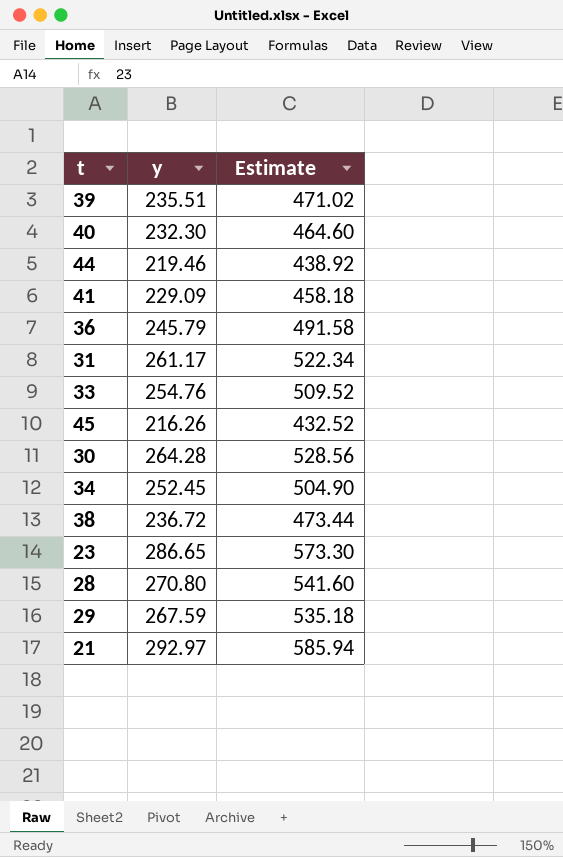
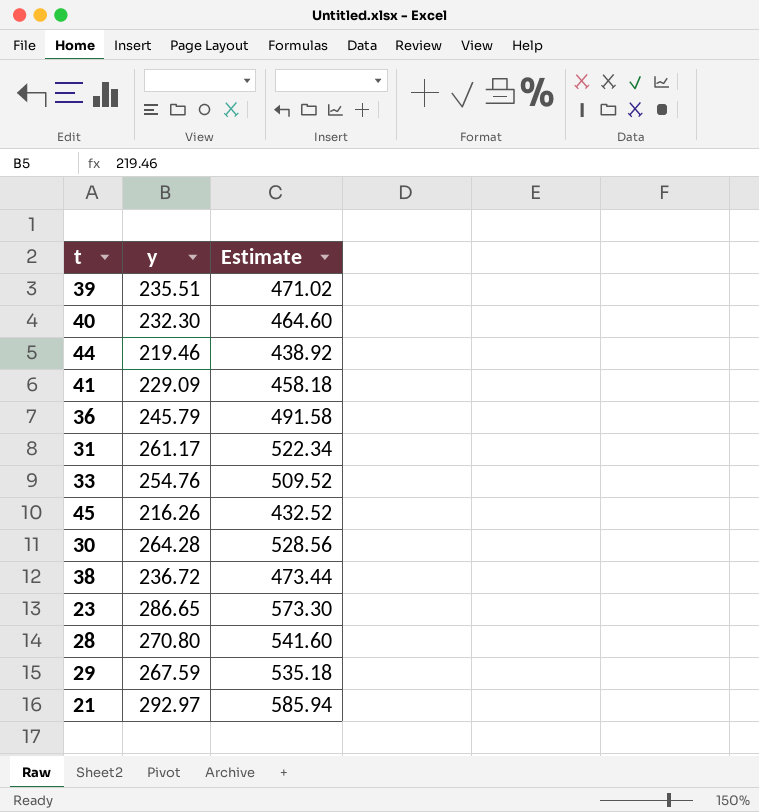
row 34: 252.45 | 504.90 -> none

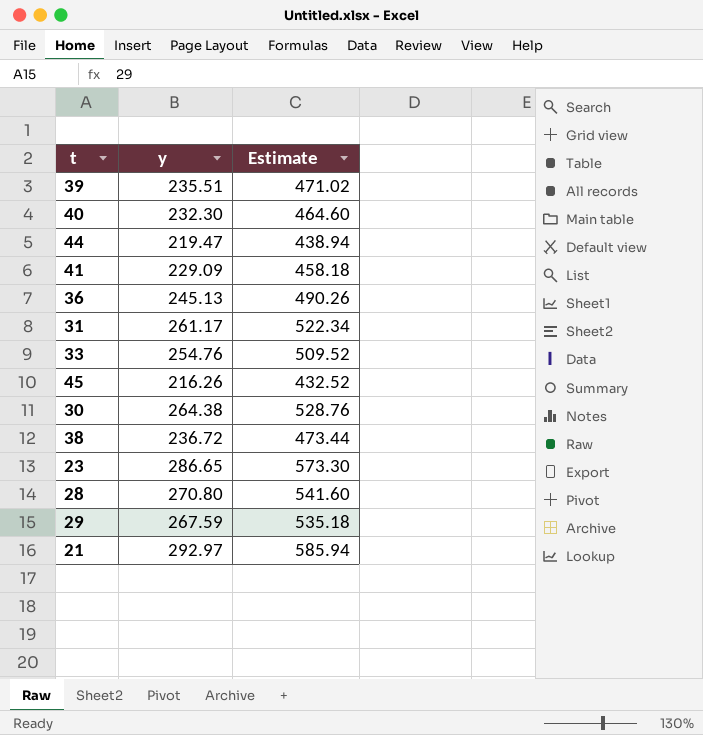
44 | y: 219.46 -> 219.47
44 | Estimate: 438.92 -> 438.94
36 | y: 245.79 -> 245.13
36 | Estimate: 491.58 -> 490.26
30 | y: 264.28 -> 264.38
30 | Estimate: 528.56 -> 528.76

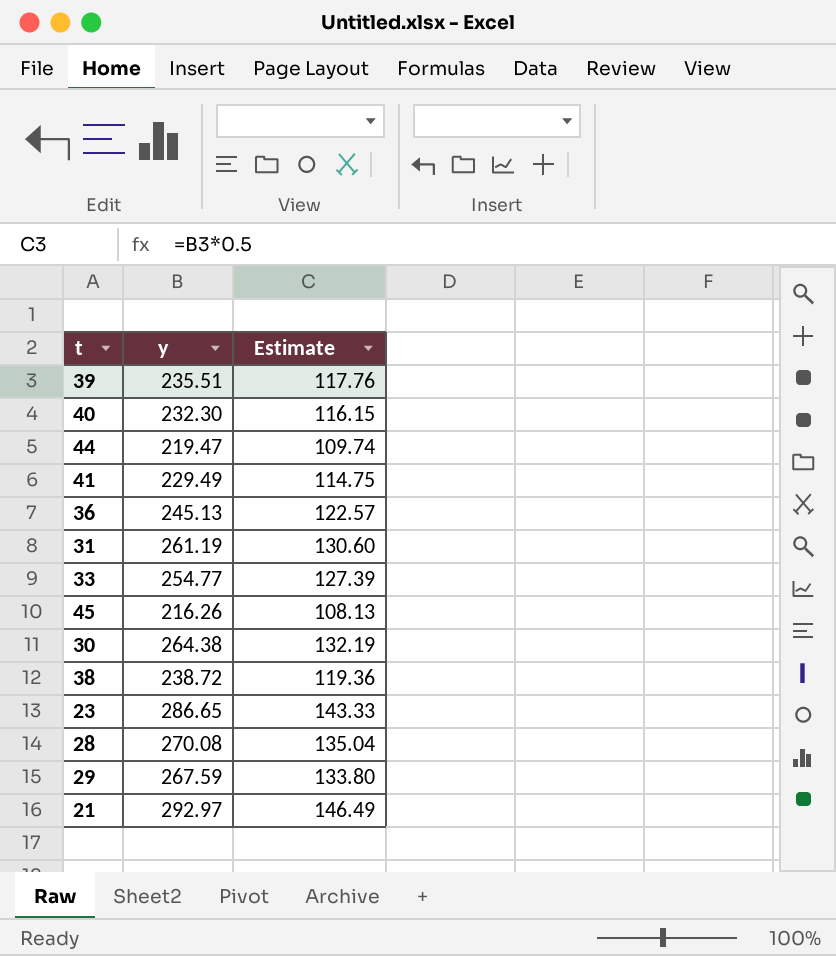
column Estimate | formula: [y] * 2 -> [y] * 0.5
41 | y: 229.09 -> 229.49
31 | y: 261.17 -> 261.19
33 | y: 254.76 -> 254.77
38 | y: 236.72 -> 238.72
28 | y: 270.80 -> 270.08

